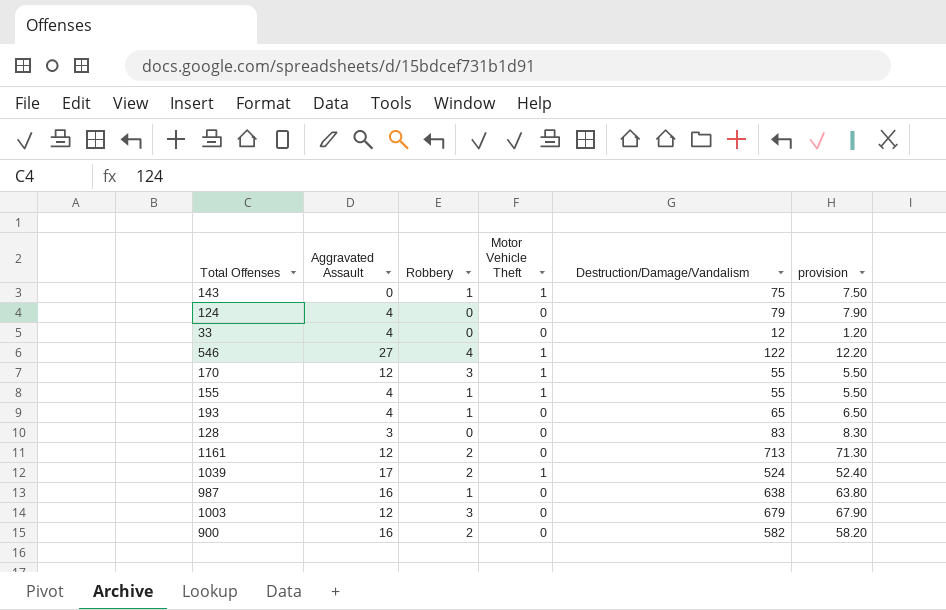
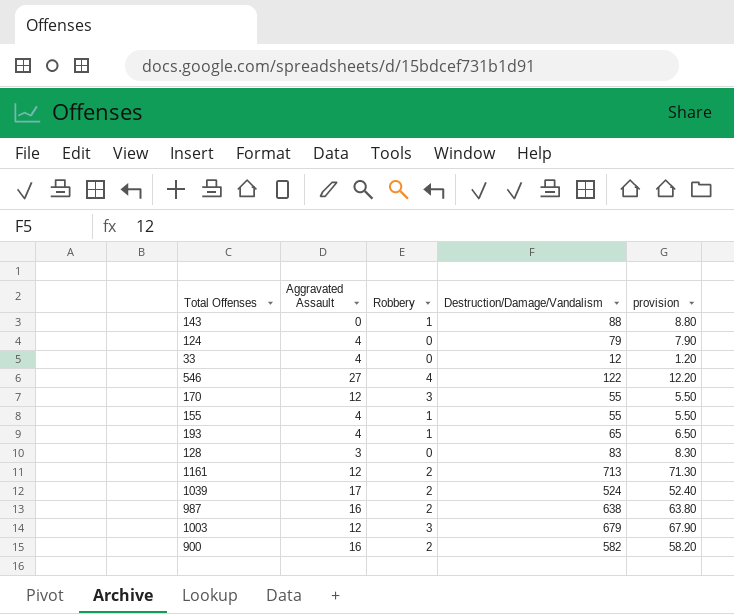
column Motor Vehicle Theft | position: 4 -> none
143 | Destruction/Damage/Vandalism: 75 -> 88
143 | provision: 7.50 -> 8.80
987 | Robbery: 1 -> 2

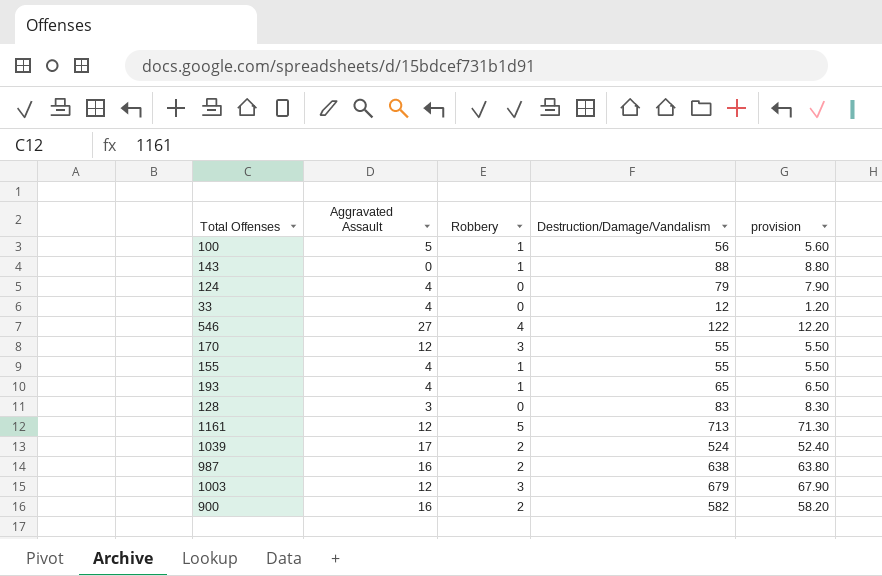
row 100: none -> 5 | 1 | 56 | 5.60
1161 | Robbery: 2 -> 5

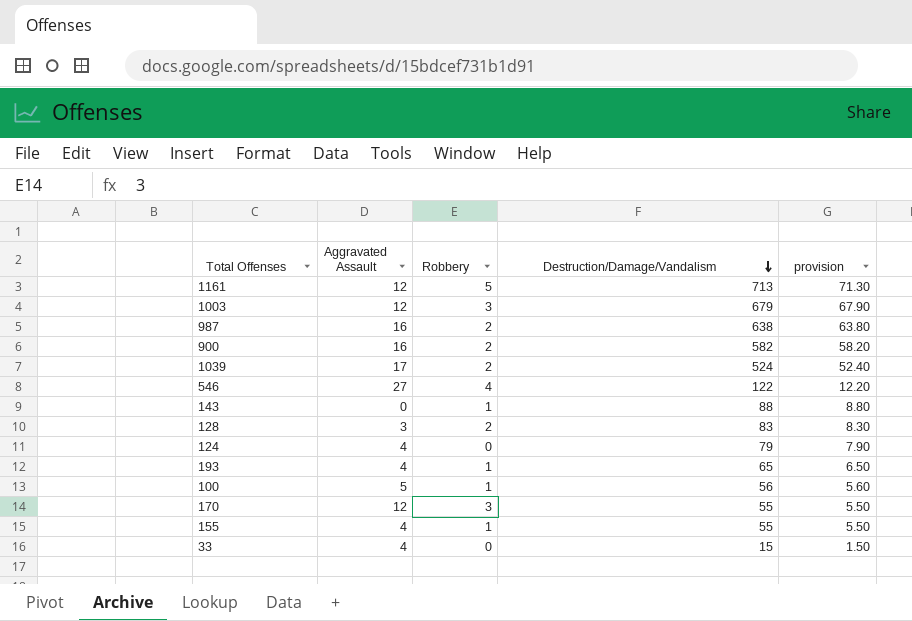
row order: none -> Destruction/Damage/Vandalism descending
128 | Robbery: 0 -> 2
33 | Destruction/Damage/Vandalism: 12 -> 15
33 | provision: 1.20 -> 1.50

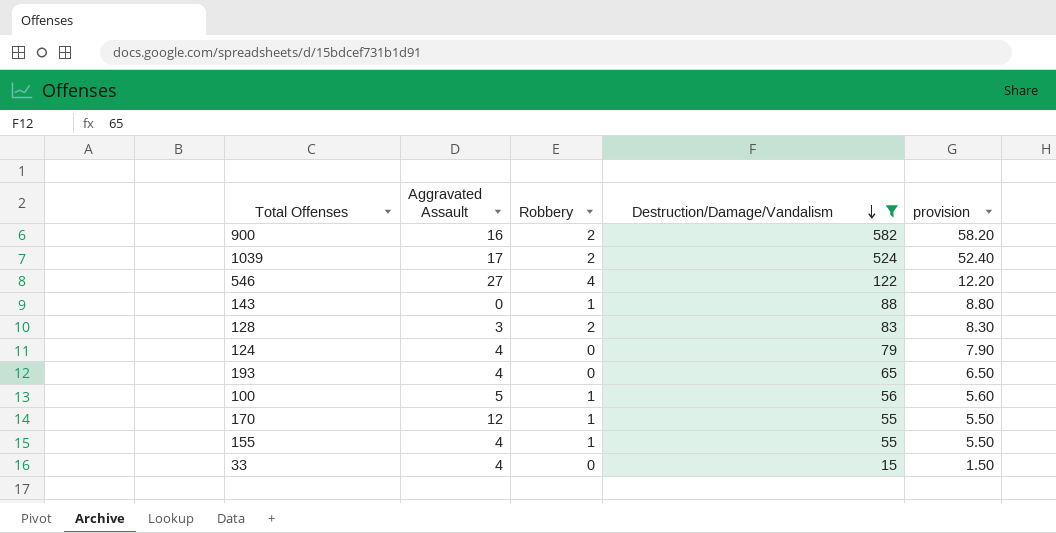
filter: none -> Destruction/Damage/Vandalism <= 582
193 | Robbery: 1 -> 0
170 | Robbery: 3 -> 1

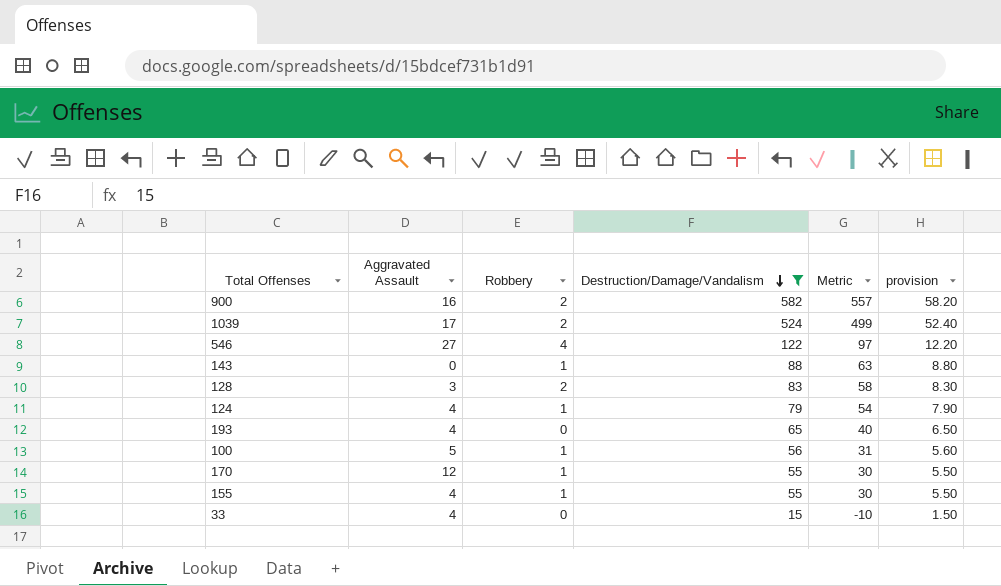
column Metric | formula: none -> [Destruction/Damage/Vandalism] - 25
124 | Robbery: 0 -> 1

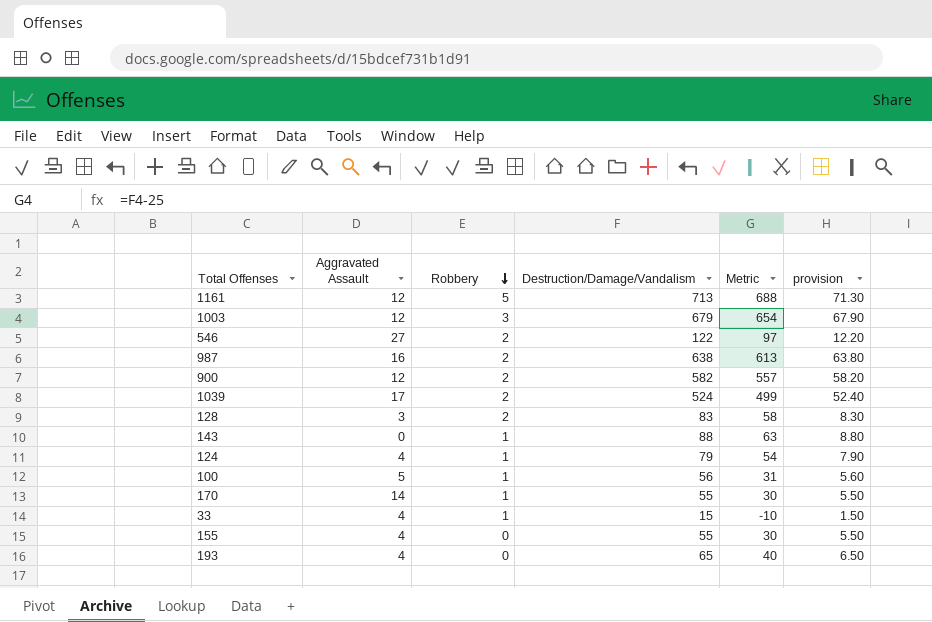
filter: Destruction/Damage/Vandalism <= 582 -> none
row order: Destruction/Damage/Vandalism descending -> Robbery descending
546 | Robbery: 4 -> 2
900 | Aggravated Assault: 16 -> 12
170 | Aggravated Assault: 12 -> 14
33 | Robbery: 0 -> 1
155 | Robbery: 1 -> 0

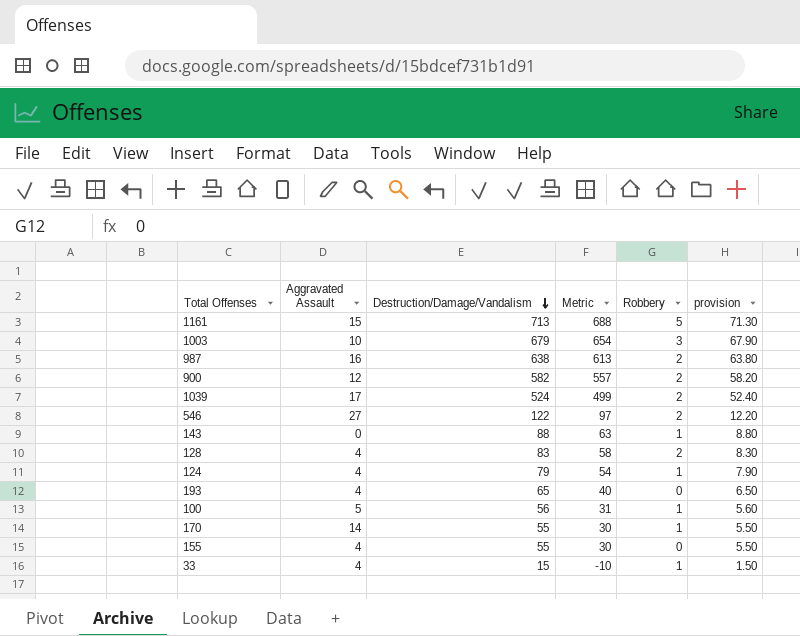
row order: Robbery descending -> Destruction/Damage/Vandalism descending
column Robbery | position: 3 -> 5
1161 | Aggravated Assault: 12 -> 15
1003 | Aggravated Assault: 12 -> 10
128 | Aggravated Assault: 3 -> 4

